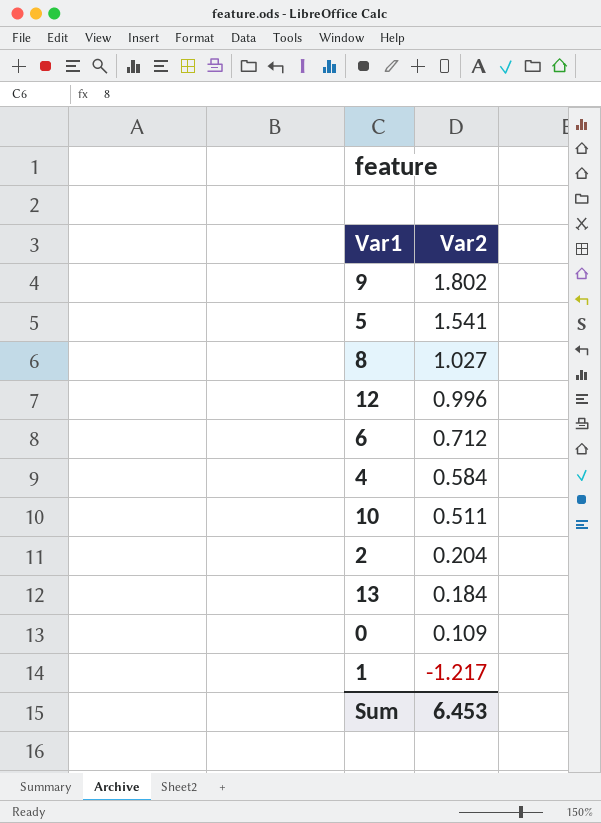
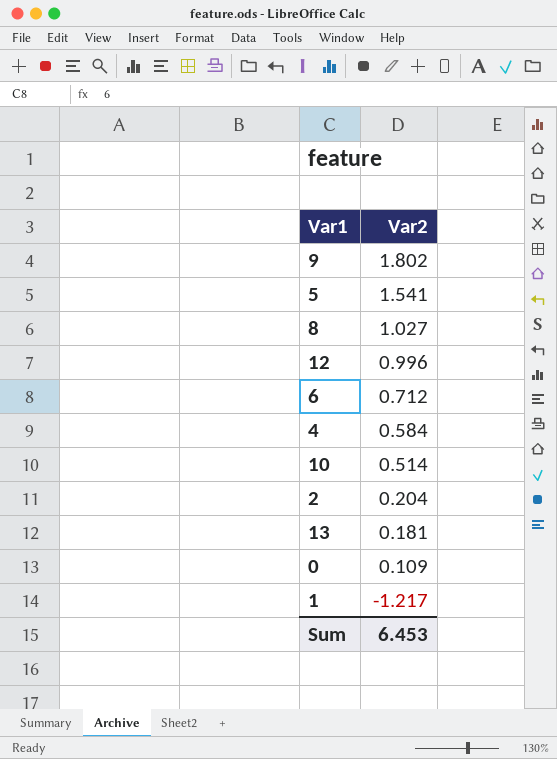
10 | Var2: 0.511 -> 0.514
13 | Var2: 0.184 -> 0.181

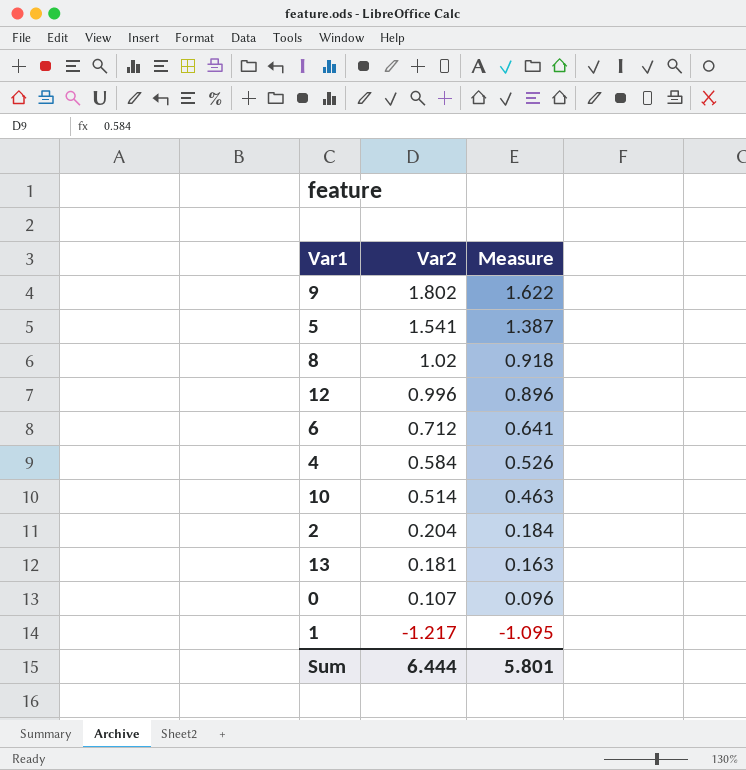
column Measure | formula: none -> [Var2] * 0.9
8 | Var2: 1.027 -> 1.02
0 | Var2: 0.109 -> 0.107
Sum | Var2: 6.453 -> 6.444

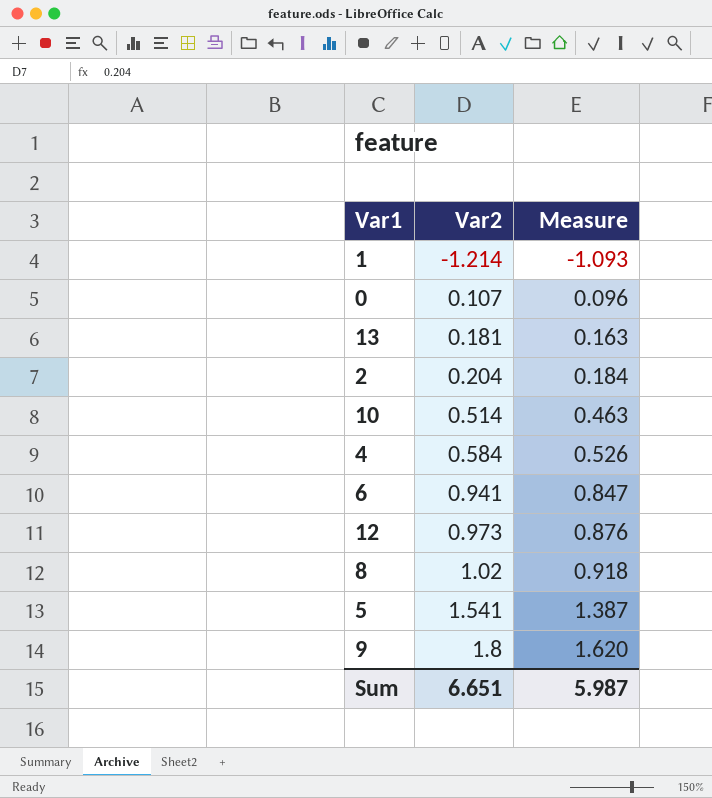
row order: Var2 descending -> Var2 ascending
1 | Var2: -1.217 -> -1.214
1 | Measure: -1.095 -> -1.093
6 | Var2: 0.712 -> 0.941
6 | Measure: 0.641 -> 0.847
12 | Var2: 0.996 -> 0.973
12 | Measure: 0.896 -> 0.876
9 | Var2: 1.802 -> 1.8
9 | Measure: 1.622 -> 1.620
Sum | Var2: 6.444 -> 6.651
Sum | Measure: 5.801 -> 5.987

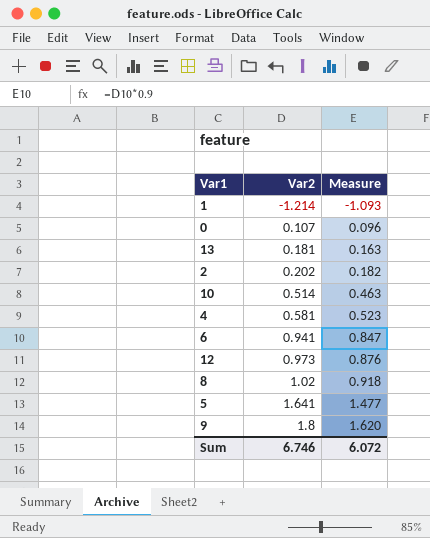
2 | Var2: 0.204 -> 0.202
2 | Measure: 0.184 -> 0.182
4 | Var2: 0.584 -> 0.581
4 | Measure: 0.526 -> 0.523
5 | Var2: 1.541 -> 1.641
5 | Measure: 1.387 -> 1.477
Sum | Var2: 6.651 -> 6.746
Sum | Measure: 5.987 -> 6.072

